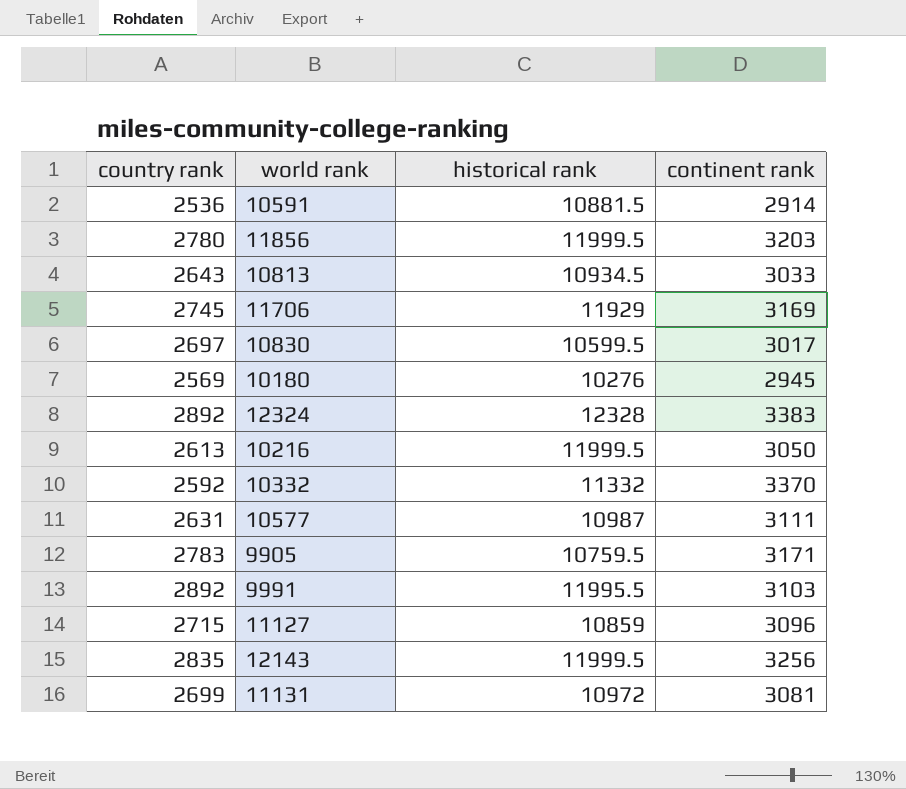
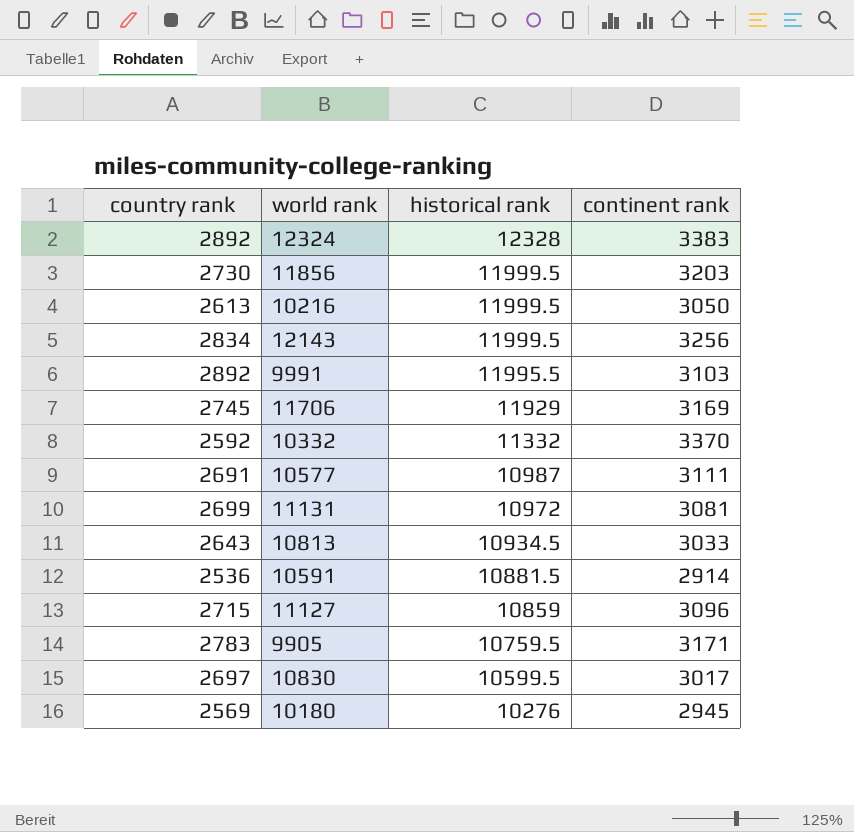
row order: none -> historical rank descending
11856 | country rank: 2780 -> 2730
12143 | country rank: 2835 -> 2834
10577 | country rank: 2631 -> 2691

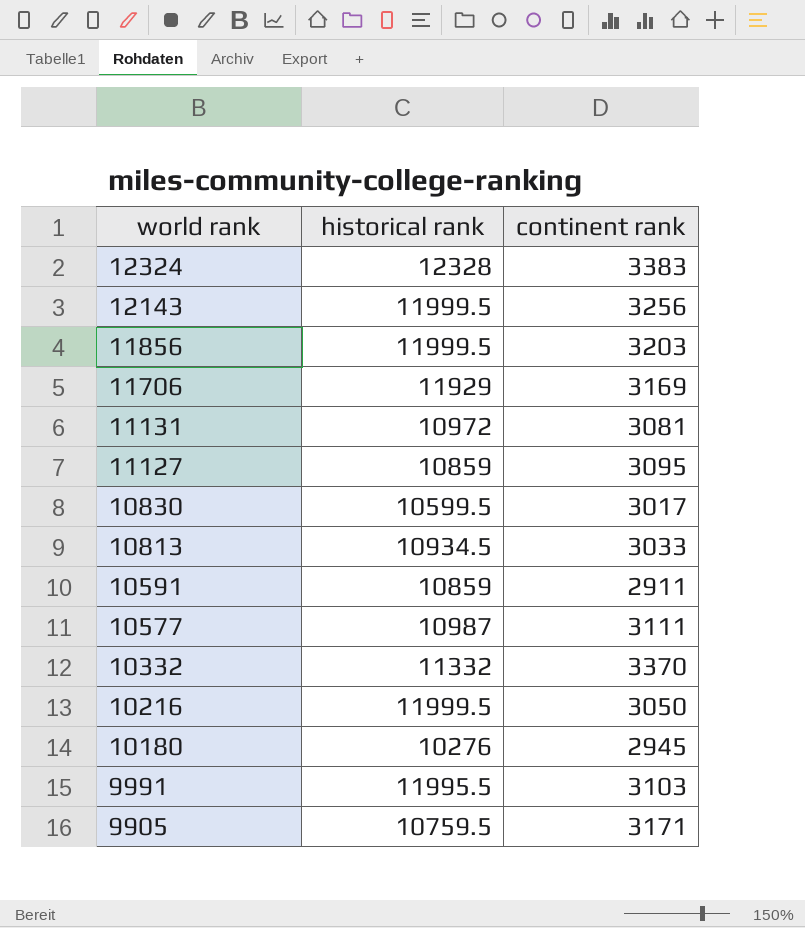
row order: historical rank descending -> world rank descending
column country rank | position: 1 -> none
11127 | continent rank: 3096 -> 3095
10591 | historical rank: 10881.5 -> 10859
10591 | continent rank: 2914 -> 2911

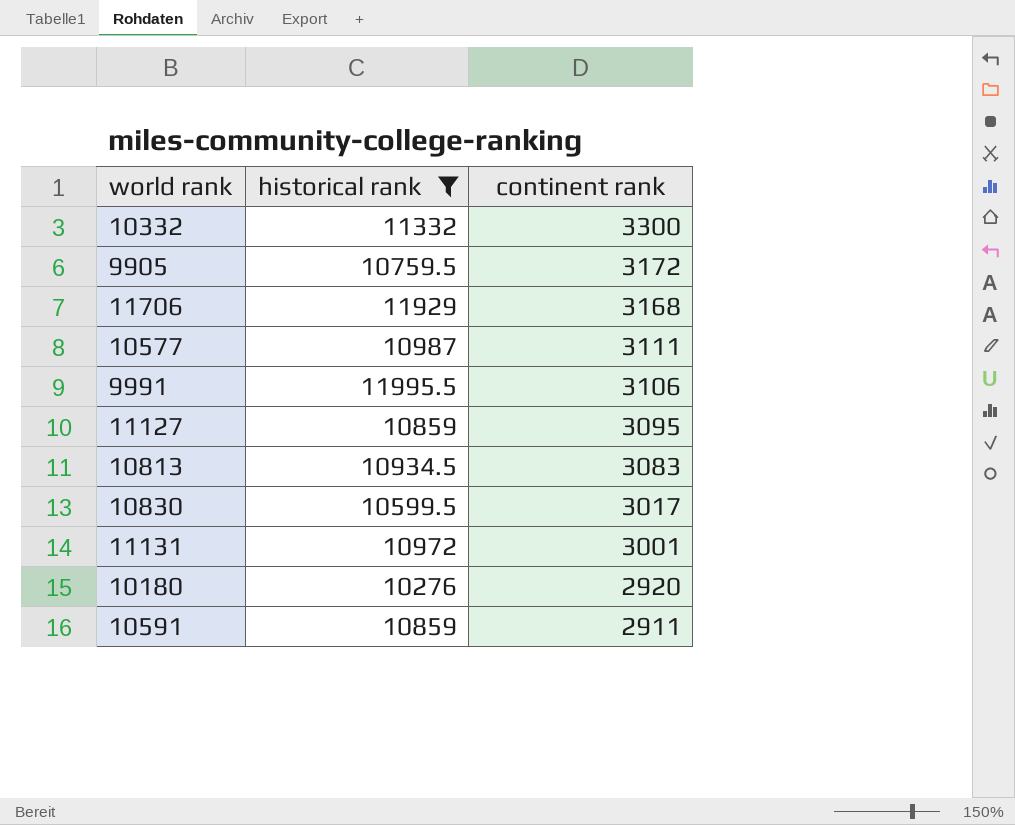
filter: none -> historical rank <= 11995.5
row order: world rank descending -> continent rank descending
10332 | continent rank: 3370 -> 3300
9905 | continent rank: 3171 -> 3172
11706 | continent rank: 3169 -> 3168
9991 | continent rank: 3103 -> 3106
10813 | continent rank: 3033 -> 3083
11131 | continent rank: 3081 -> 3001
10180 | continent rank: 2945 -> 2920

